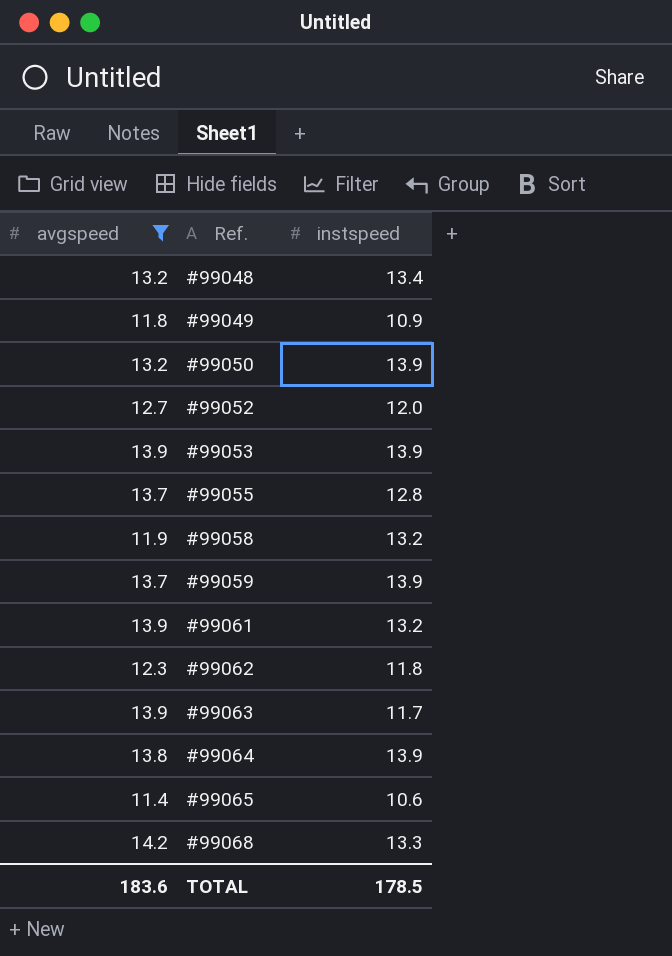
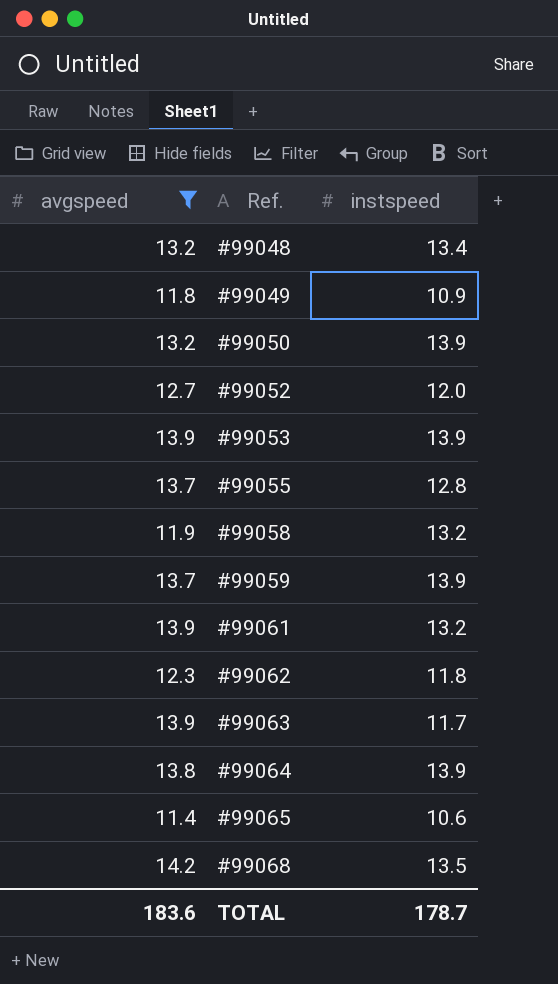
#99068 | instspeed: 13.3 -> 13.5
TOTAL | instspeed: 178.5 -> 178.7

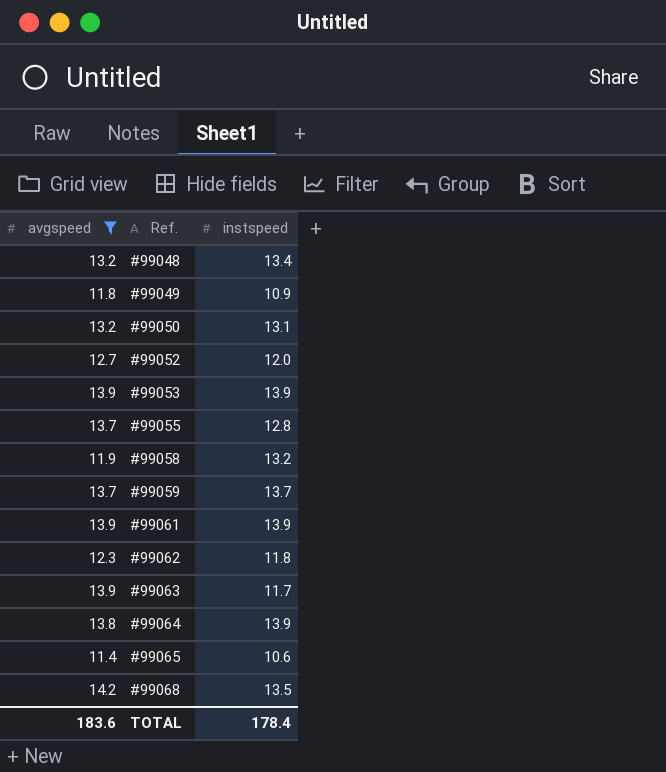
#99050 | instspeed: 13.9 -> 13.1
#99059 | instspeed: 13.9 -> 13.7
#99061 | instspeed: 13.2 -> 13.9
TOTAL | instspeed: 178.7 -> 178.4

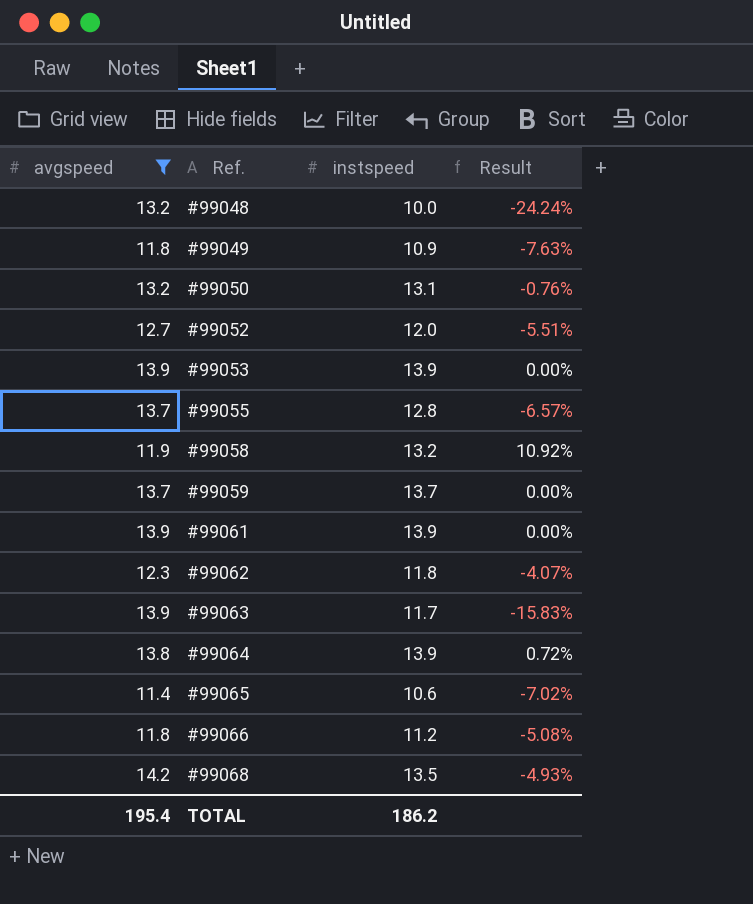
column Result | formula: none -> ([instspeed] - [avgspeed]) / [avgspeed]
#99048 | instspeed: 13.4 -> 10.0
row #99066: none -> 11.8 | 11.2 | -5.08%
TOTAL | avgspeed: 183.6 -> 195.4
TOTAL | instspeed: 178.4 -> 186.2

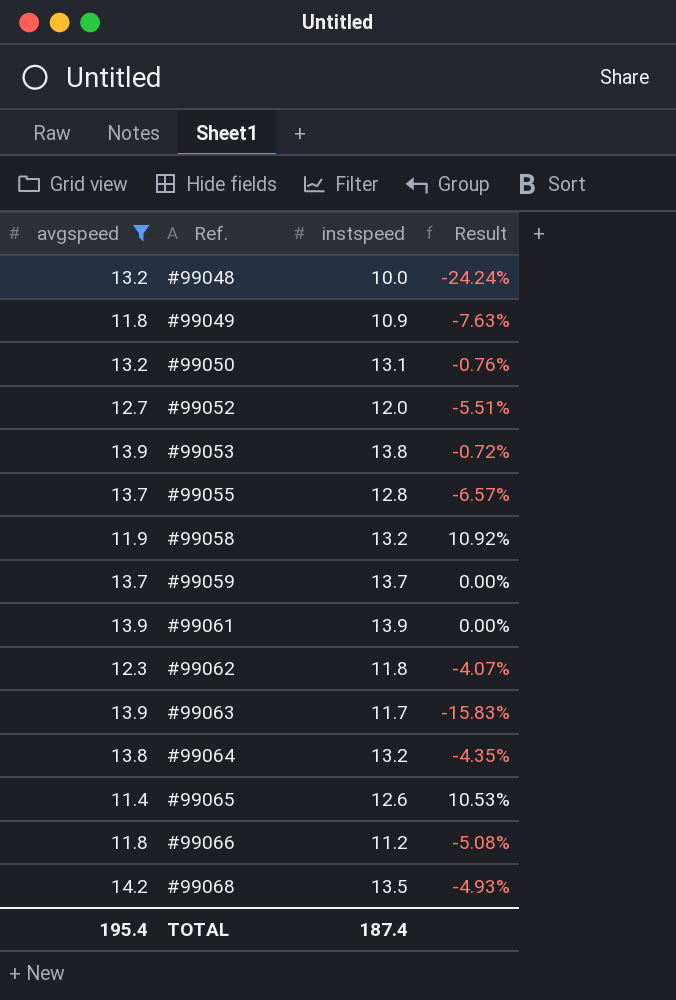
#99053 | instspeed: 13.9 -> 13.8
#99053 | Result: 0.00% -> -0.72%
#99064 | instspeed: 13.9 -> 13.2
#99064 | Result: 0.72% -> -4.35%
#99065 | instspeed: 10.6 -> 12.6
#99065 | Result: -7.02% -> 10.53%
TOTAL | instspeed: 186.2 -> 187.4

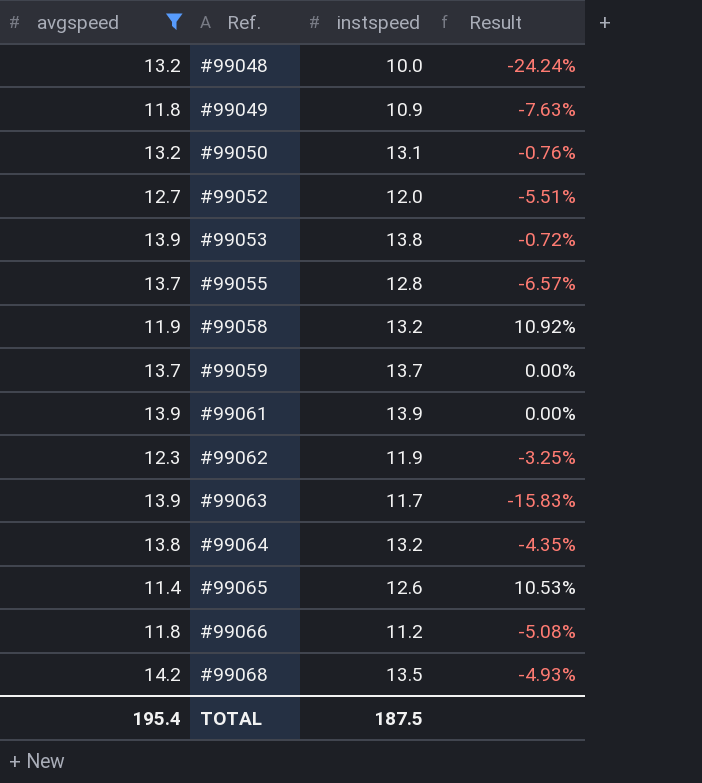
#99062 | instspeed: 11.8 -> 11.9
#99062 | Result: -4.07% -> -3.25%
TOTAL | instspeed: 187.4 -> 187.5

